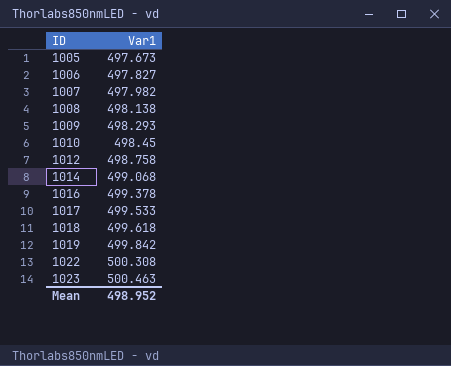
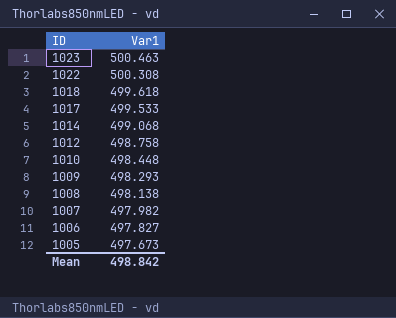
row order: ID ascending -> ID descending
row 1016: 499.378 -> none
row 1019: 499.842 -> none
1010 | Var1: 498.45 -> 498.448
Mean | Var1: 498.952 -> 498.842

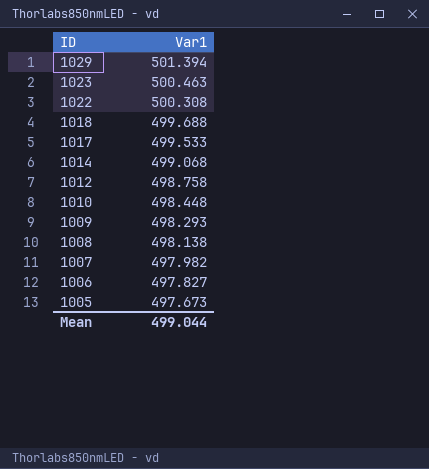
row 1029: none -> 501.394
1018 | Var1: 499.618 -> 499.688
Mean | Var1: 498.842 -> 499.044

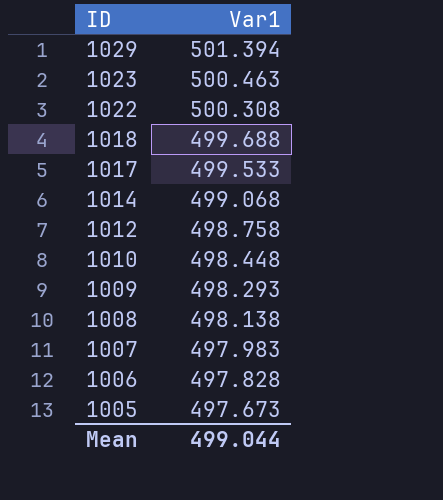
1007 | Var1: 497.982 -> 497.983
1006 | Var1: 497.827 -> 497.828

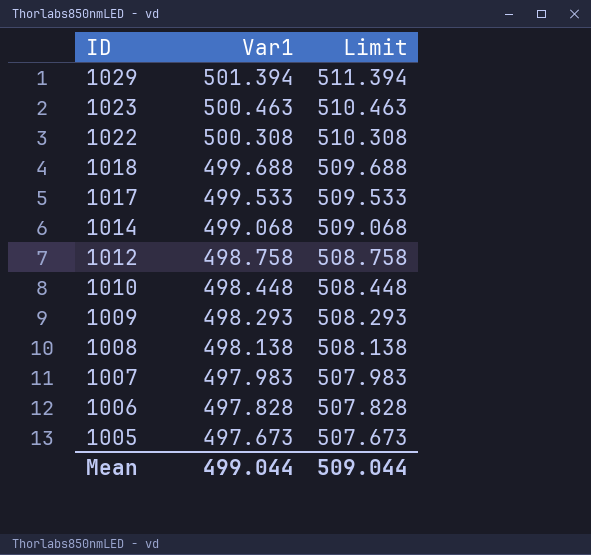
column Limit | formula: none -> [Var1] + 10

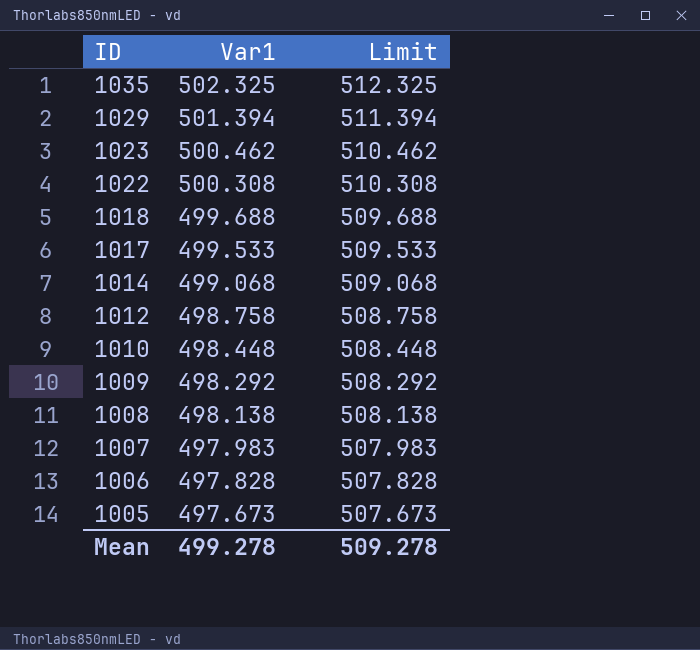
row 1035: none -> 502.325 | 512.325
1023 | Var1: 500.463 -> 500.462
1023 | Limit: 510.463 -> 510.462
1009 | Var1: 498.293 -> 498.292
1009 | Limit: 508.293 -> 508.292
Mean | Var1: 499.044 -> 499.278
Mean | Limit: 509.044 -> 509.278

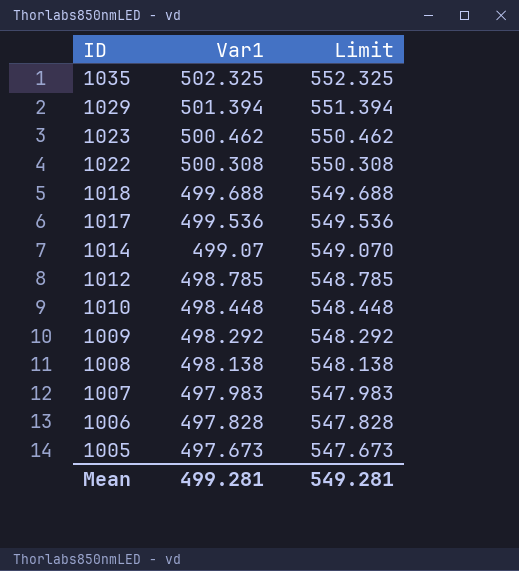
column Limit | formula: [Var1] + 10 -> [Var1] + 50
1017 | Var1: 499.533 -> 499.536
1014 | Var1: 499.068 -> 499.07
1012 | Var1: 498.758 -> 498.785
Mean | Var1: 499.278 -> 499.281
Mean | Limit: 509.278 -> 549.281

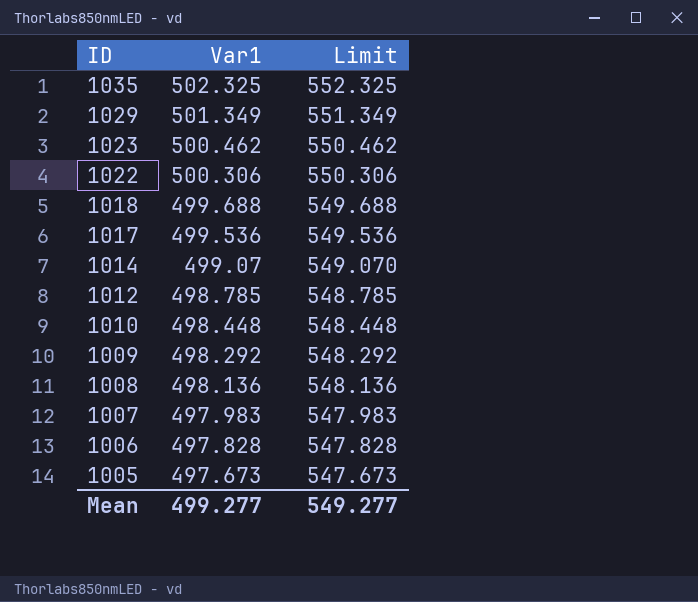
1029 | Var1: 501.394 -> 501.349
1029 | Limit: 551.394 -> 551.349
1022 | Var1: 500.308 -> 500.306
1022 | Limit: 550.308 -> 550.306
1008 | Var1: 498.138 -> 498.136
1008 | Limit: 548.138 -> 548.136
Mean | Var1: 499.281 -> 499.277
Mean | Limit: 549.281 -> 549.277

